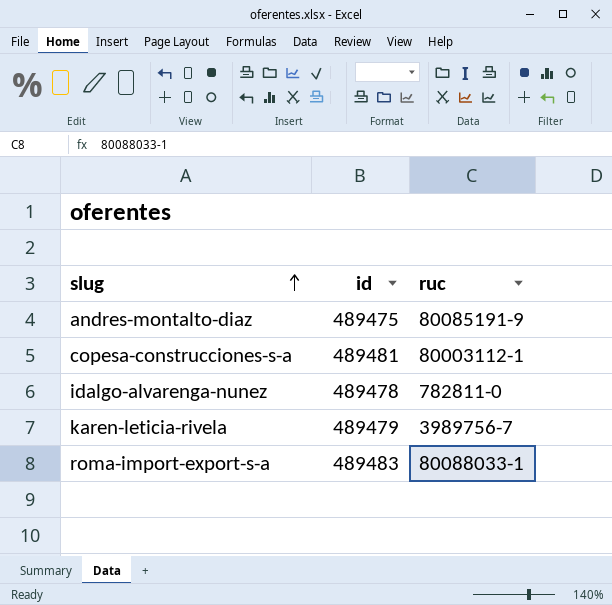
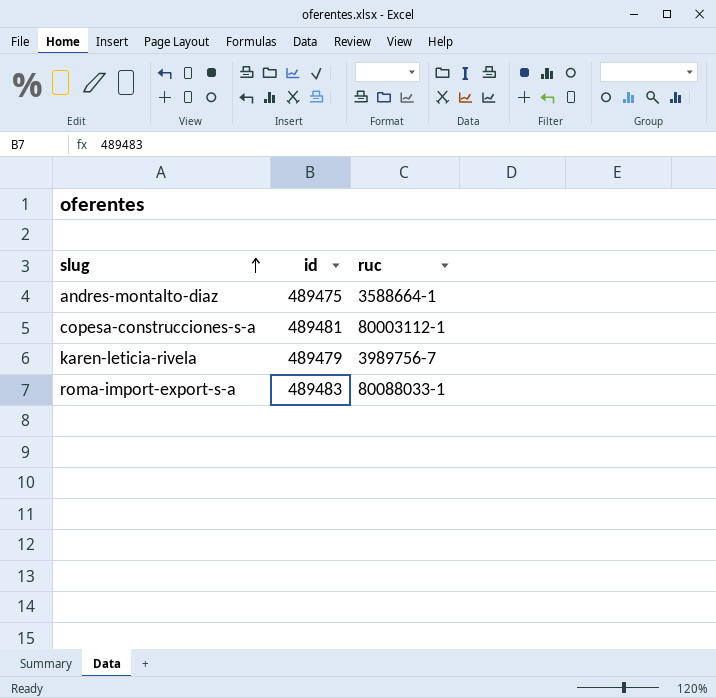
row idalgo-alvarenga-nunez: 489478 | 782811-0 -> none
andres-montalto-diaz | ruc: 80085191-9 -> 3588664-1

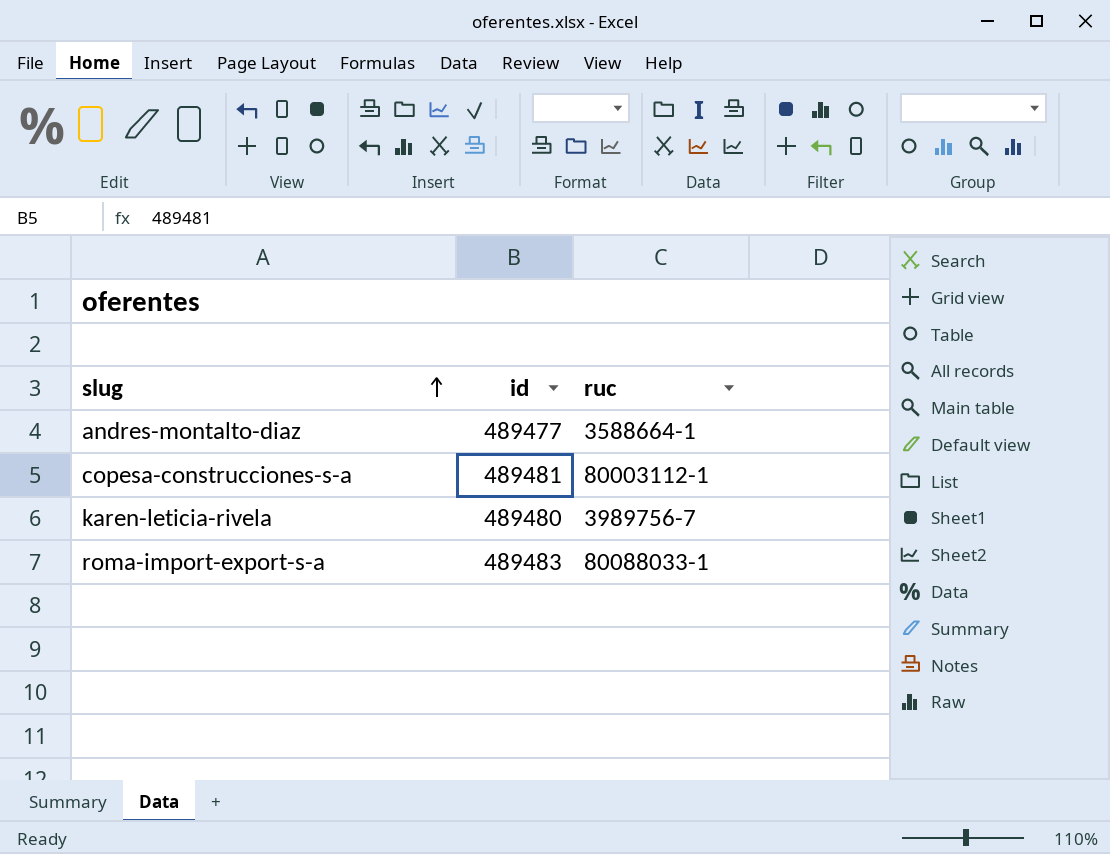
andres-montalto-diaz | id: 489475 -> 489477
karen-leticia-rivela | id: 489479 -> 489480

